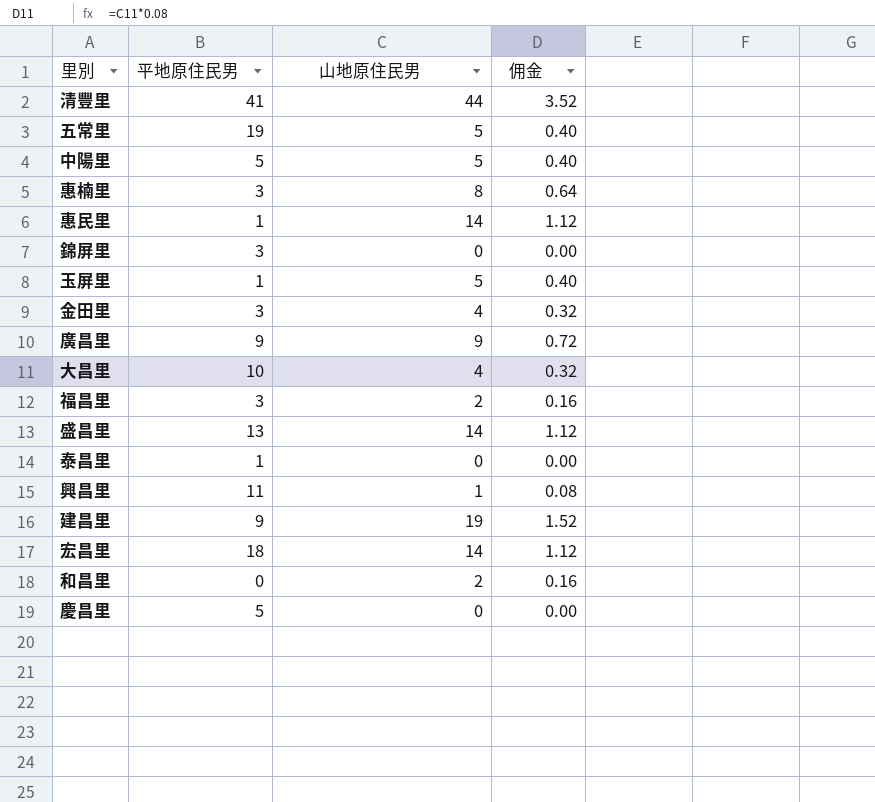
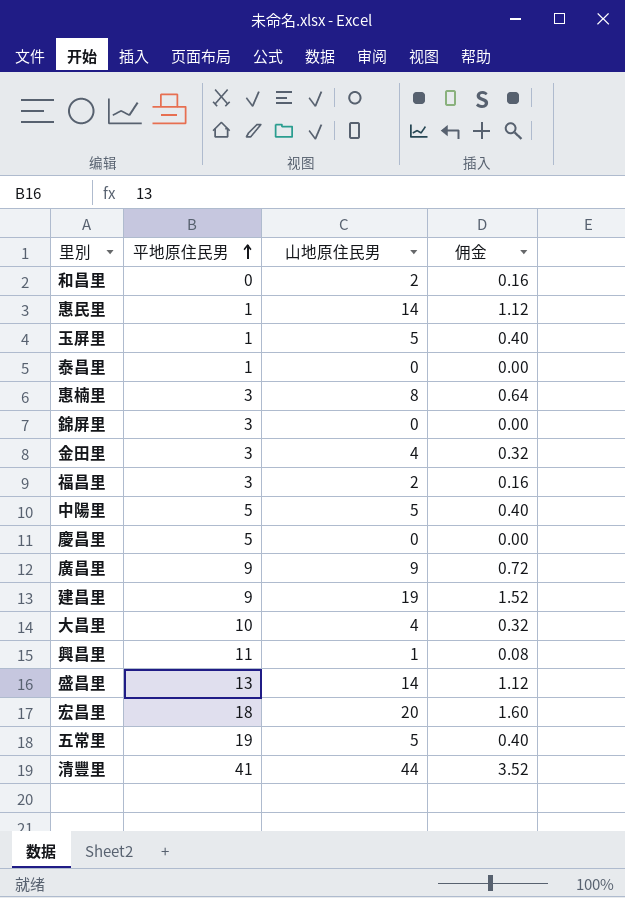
row order: none -> 平地原住民男 ascending
宏昌里 | 山地原住民男: 14 -> 20
宏昌里 | 佣金: 1.12 -> 1.60

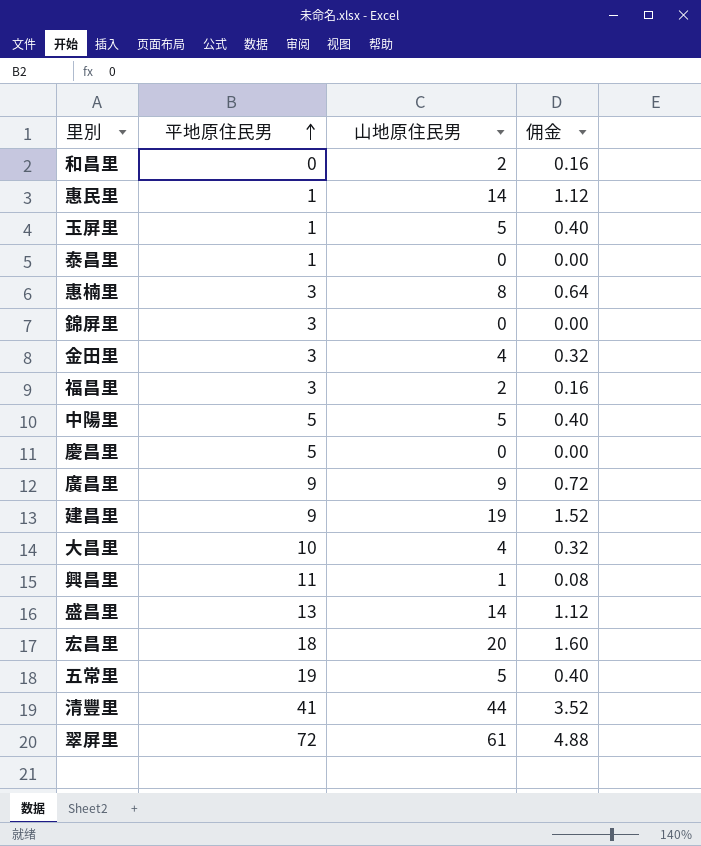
row 翠屏里: none -> 72 | 61 | 4.88

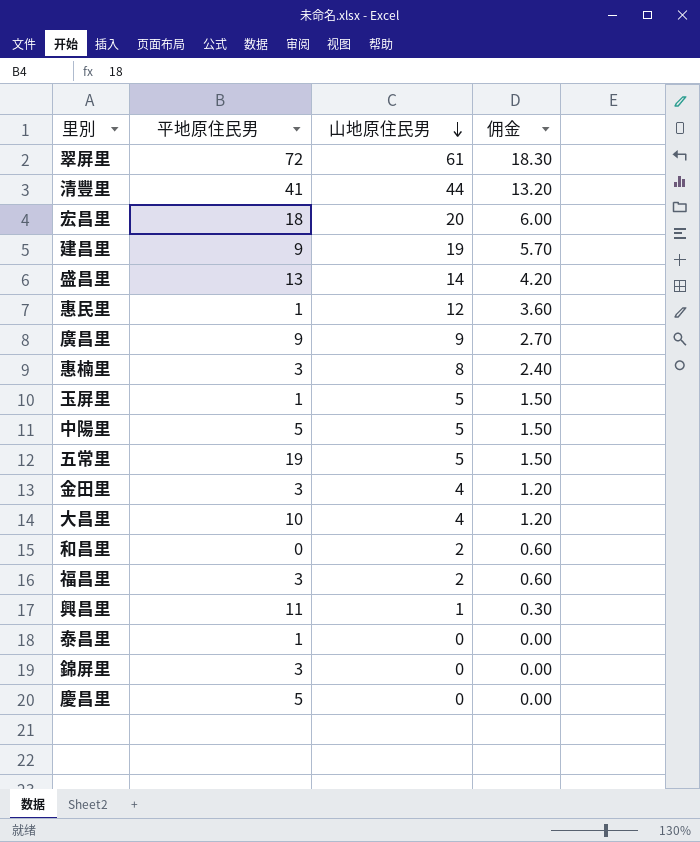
row order: 平地原住民男 ascending -> 山地原住民男 descending
column 佣金 | formula: [山地原住民男] * 0.08 -> [山地原住民男] * 0.3
惠民里 | 山地原住民男: 14 -> 12

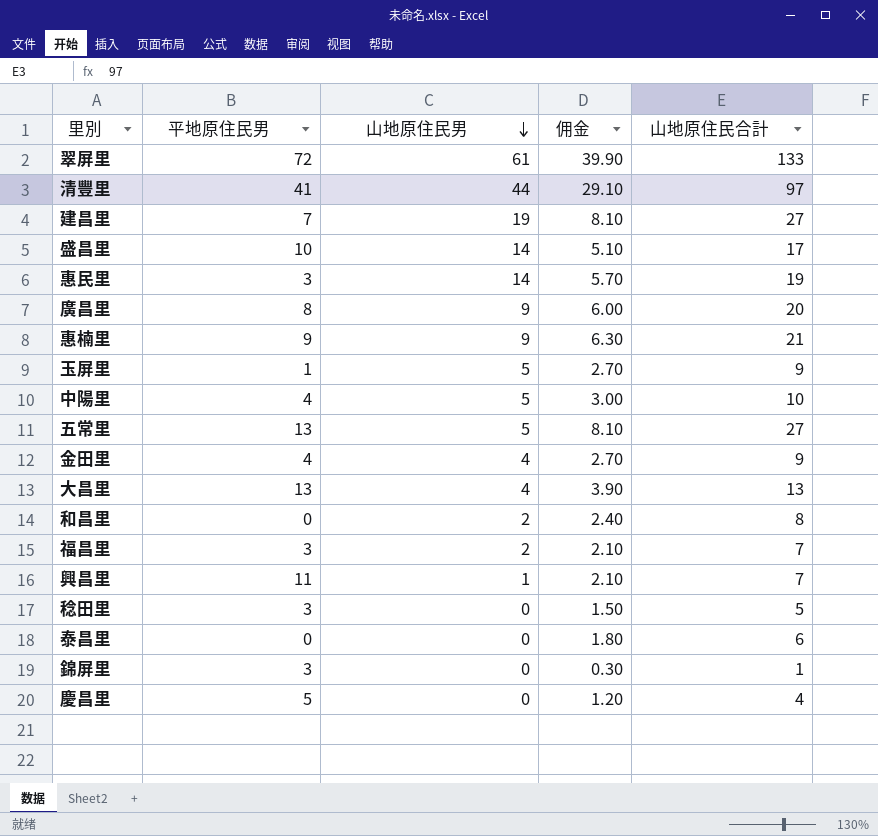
column 佣金 | formula: [山地原住民男] * 0.3 -> [山地原住民合計] * 0.3
column 山地原住民合計 | position: none -> 5
row 宏昌里: 18 | 20 | 6.00 -> none
建昌里 | 平地原住民男: 9 -> 7
盛昌里 | 平地原住民男: 13 -> 10
惠民里 | 平地原住民男: 1 -> 3
惠民里 | 山地原住民男: 12 -> 14
廣昌里 | 平地原住民男: 9 -> 8
惠楠里 | 平地原住民男: 3 -> 9
惠楠里 | 山地原住民男: 8 -> 9
中陽里 | 平地原住民男: 5 -> 4
五常里 | 平地原住民男: 19 -> 13
金田里 | 平地原住民男: 3 -> 4
大昌里 | 平地原住民男: 10 -> 13
row 稔田里: none -> 3 | 0 | 1.50 | 5
泰昌里 | 平地原住民男: 1 -> 0

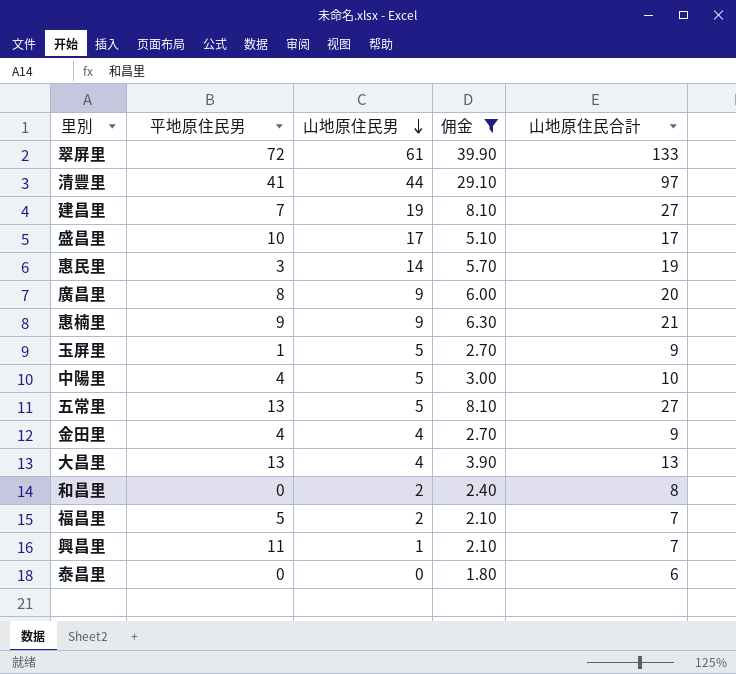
filter: none -> 佣金 >= 1.80
盛昌里 | 山地原住民男: 14 -> 17
福昌里 | 平地原住民男: 3 -> 5

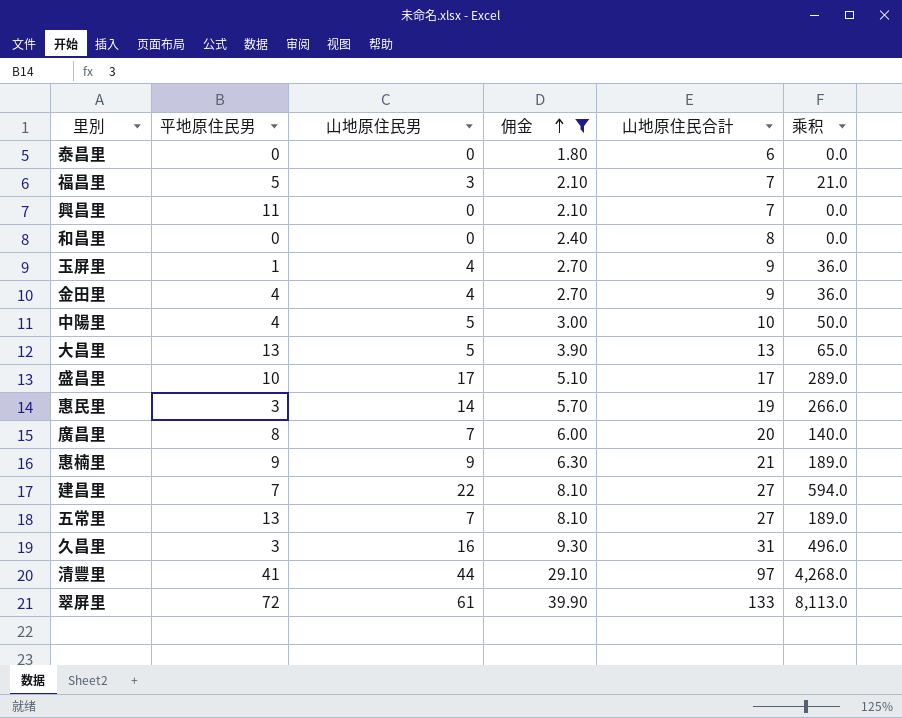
row order: 山地原住民男 descending -> 佣金 ascending
column 乘积 | formula: none -> [山地原住民男] * [山地原住民合計]
福昌里 | 山地原住民男: 2 -> 3
興昌里 | 山地原住民男: 1 -> 0
和昌里 | 山地原住民男: 2 -> 0
玉屏里 | 山地原住民男: 5 -> 4
大昌里 | 山地原住民男: 4 -> 5
廣昌里 | 山地原住民男: 9 -> 7
建昌里 | 山地原住民男: 19 -> 22
五常里 | 山地原住民男: 5 -> 7
row 久昌里: none -> 3 | 16 | 9.30 | 31 | 496.0

